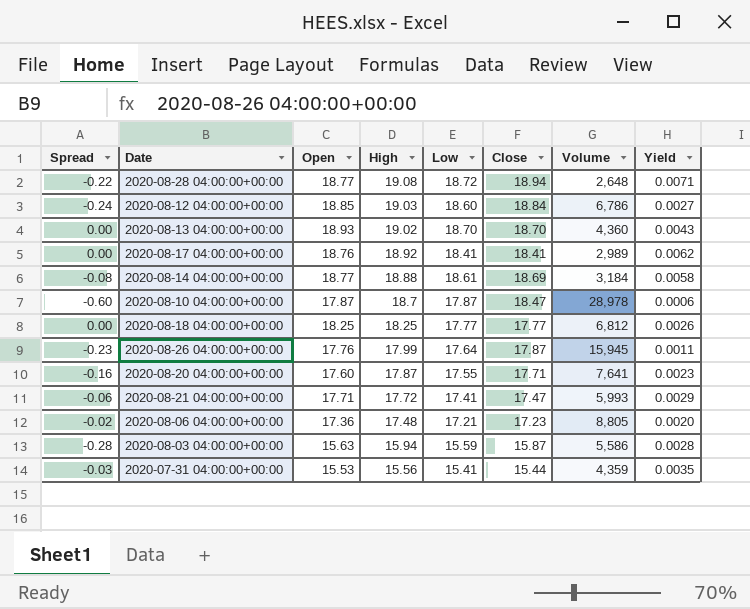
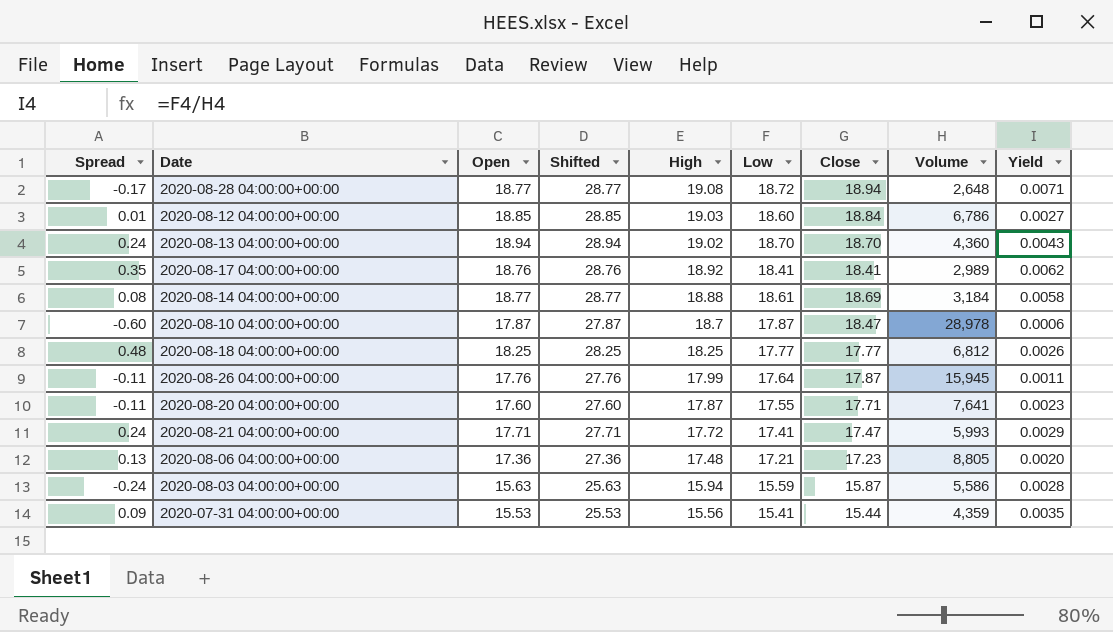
column Spread | formula: [Low] - [Close] -> [Open] - [Close]
column Shifted | formula: none -> [Open] + 10
2020-08-13 04:00:00+00:00 | Open: 18.93 -> 18.94

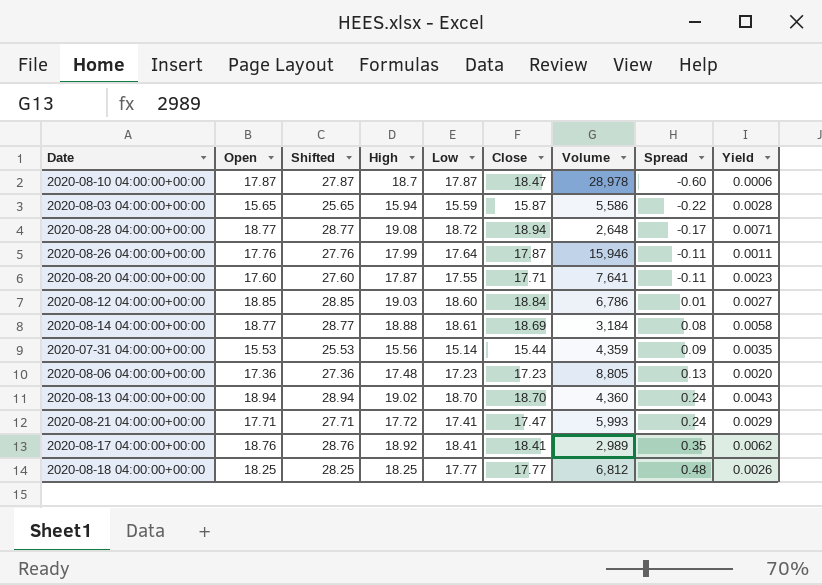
row order: High descending -> Spread ascending
column Spread | position: 1 -> 8
2020-08-03 04:00:00+00:00 | Open: 15.63 -> 15.65
2020-08-03 04:00:00+00:00 | Shifted: 25.63 -> 25.65
2020-08-03 04:00:00+00:00 | Spread: -0.24 -> -0.22
2020-08-26 04:00:00+00:00 | Volume: 15,945 -> 15,946
2020-07-31 04:00:00+00:00 | Low: 15.41 -> 15.14
2020-08-06 04:00:00+00:00 | Low: 17.21 -> 17.23

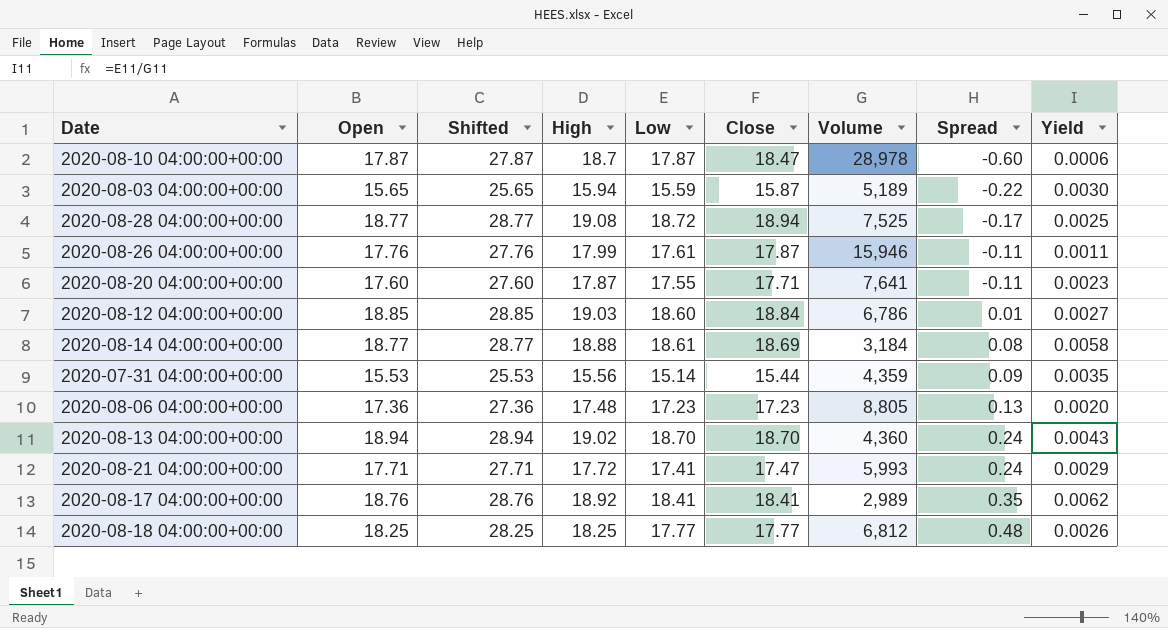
2020-08-03 04:00:00+00:00 | Volume: 5,586 -> 5,189
2020-08-03 04:00:00+00:00 | Yield: 0.0028 -> 0.0030
2020-08-28 04:00:00+00:00 | Volume: 2,648 -> 7,525
2020-08-28 04:00:00+00:00 | Yield: 0.0071 -> 0.0025
2020-08-26 04:00:00+00:00 | Low: 17.64 -> 17.61

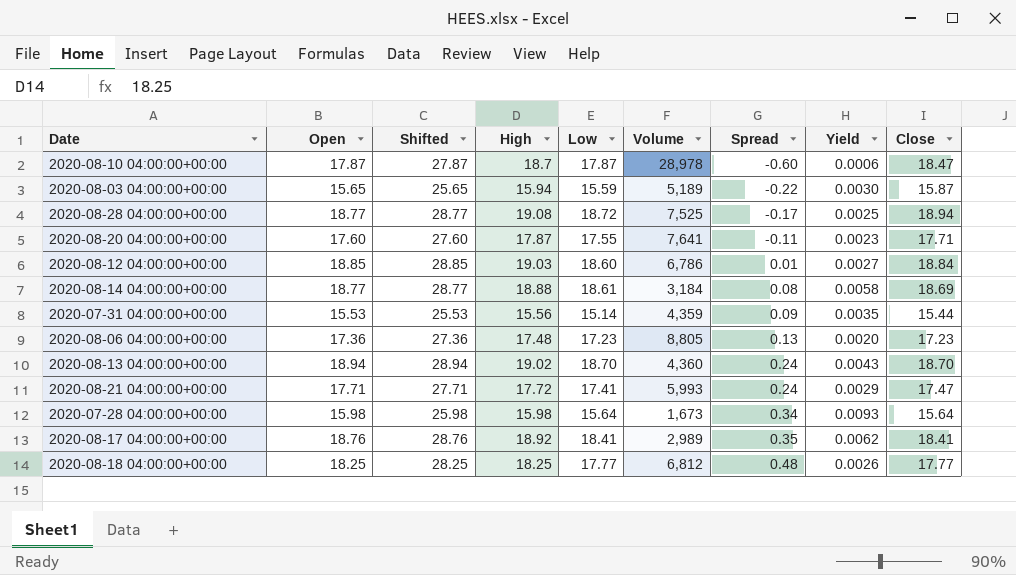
column Close | position: 6 -> 9
row 2020-08-26 04:00:00+00:00: 17.76 | 27.76 | 17.99 | 17.61 | 17.87 | 15,946 | -0.11 | 0.0011 -> none
row 2020-07-28 04:00:00+00:00: none -> 15.98 | 25.98 | 15.98 | 15.64 | 1,673 | 0.34 | 0.0093 | 15.64

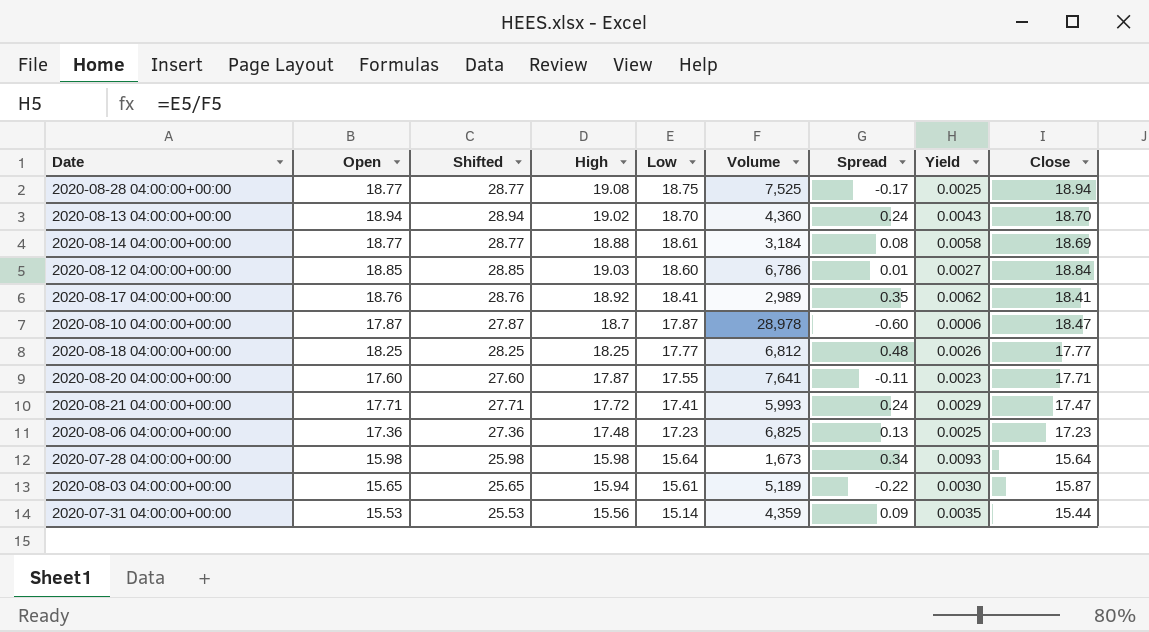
row order: Spread ascending -> Low descending
2020-08-28 04:00:00+00:00 | Low: 18.72 -> 18.75
2020-08-06 04:00:00+00:00 | Volume: 8,805 -> 6,825
2020-08-06 04:00:00+00:00 | Yield: 0.0020 -> 0.0025
2020-08-03 04:00:00+00:00 | Low: 15.59 -> 15.61

